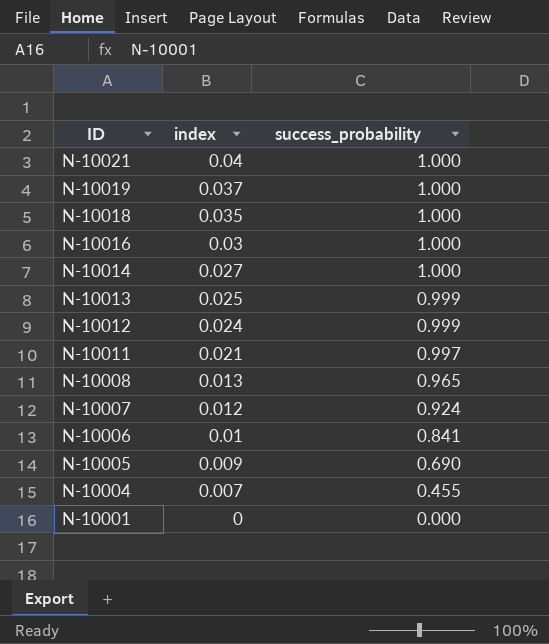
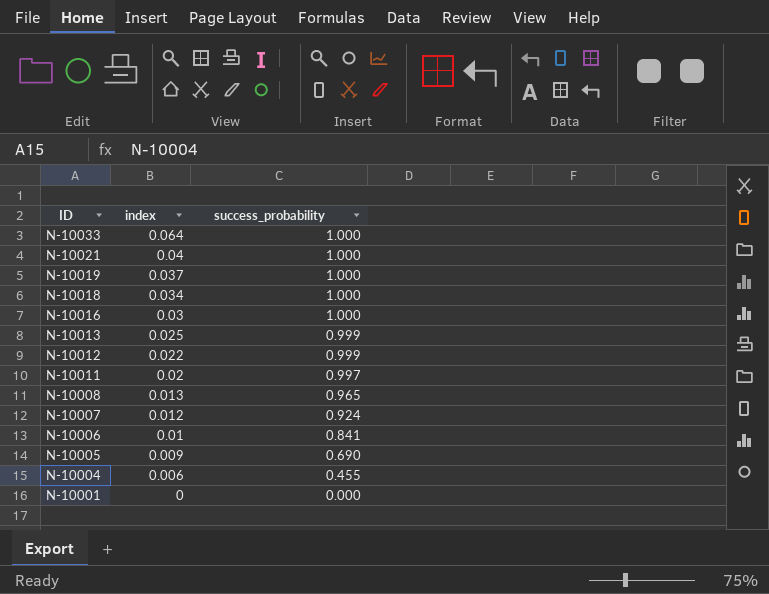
row N-10014: 0.027 | 1.000 -> none
row N-10033: none -> 0.064 | 1.000
N-10018 | index: 0.035 -> 0.034
N-10012 | index: 0.024 -> 0.022
N-10011 | index: 0.021 -> 0.02
N-10004 | index: 0.007 -> 0.006

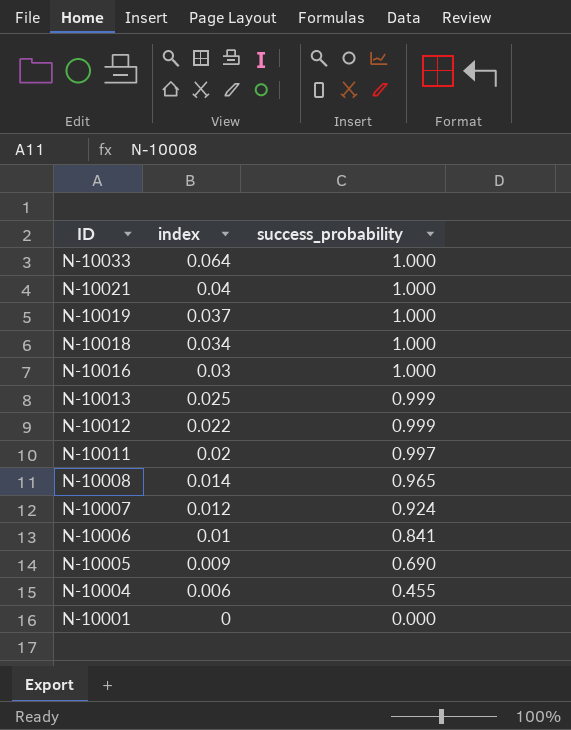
N-10008 | index: 0.013 -> 0.014

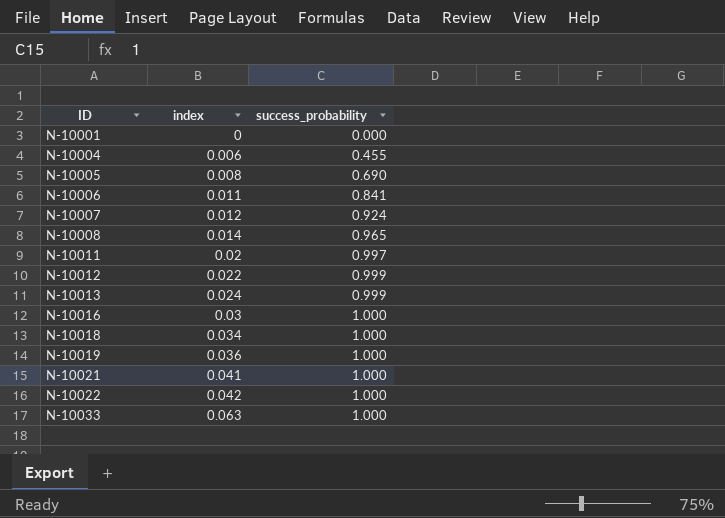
row order: ID descending -> ID ascending
N-10005 | index: 0.009 -> 0.008
N-10006 | index: 0.01 -> 0.011
N-10013 | index: 0.025 -> 0.024
N-10019 | index: 0.037 -> 0.036
N-10021 | index: 0.04 -> 0.041
row N-10022: none -> 0.042 | 1.000
N-10033 | index: 0.064 -> 0.063

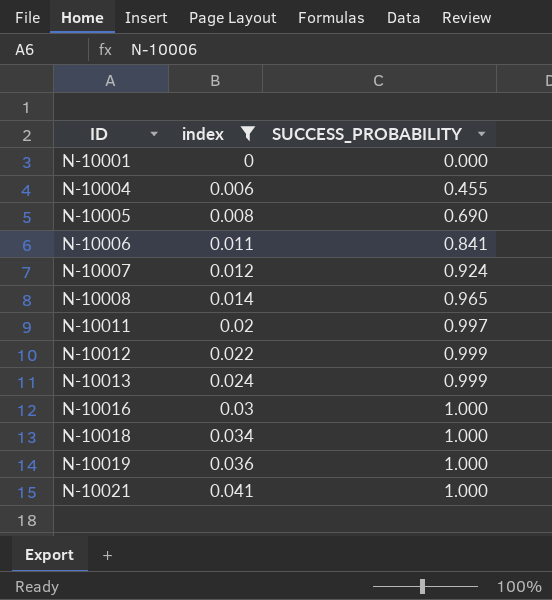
filter: none -> index <= 0.041
column name: success_probability -> SUCCESS_PROBABILITY

